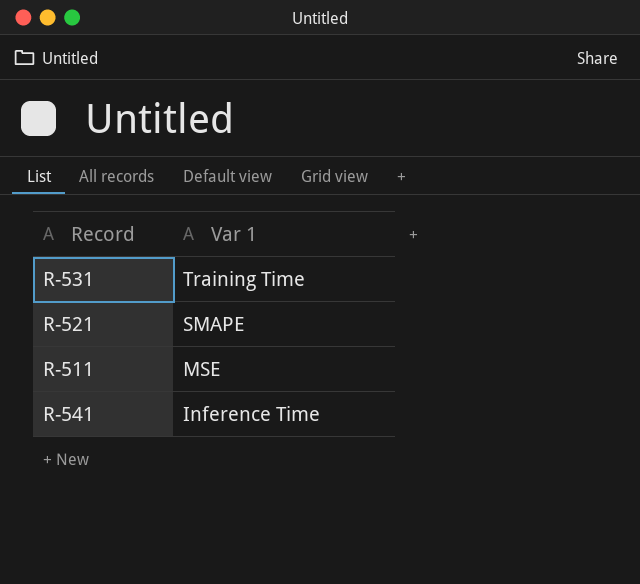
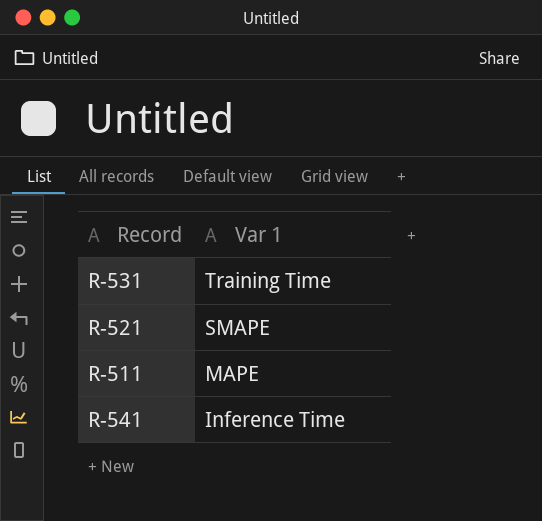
R-511 | Var 1: MSE -> MAPE

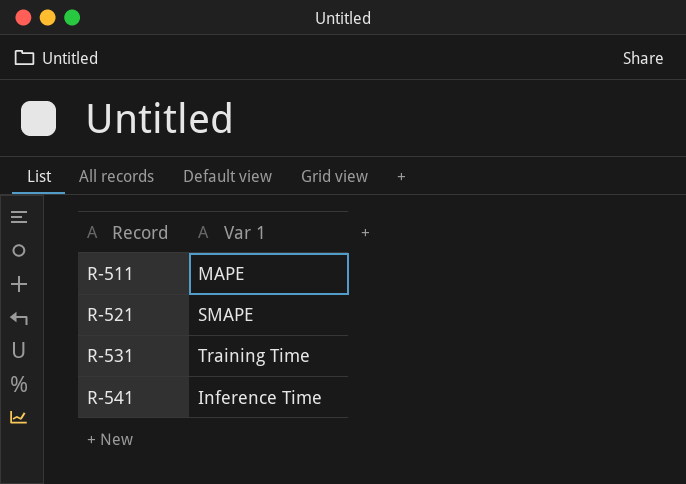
row order: Var 1 descending -> Record ascending

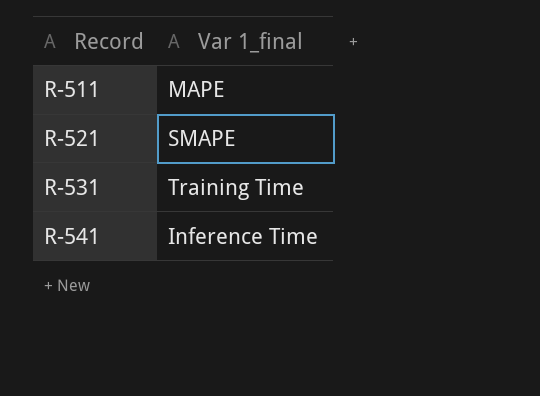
column name: Var 1 -> Var 1_final

